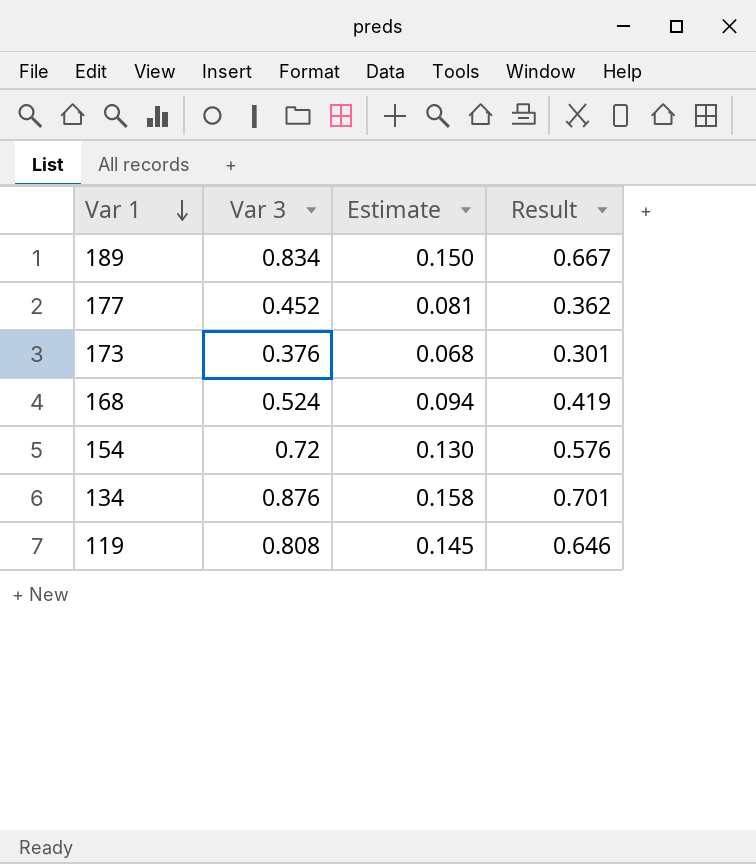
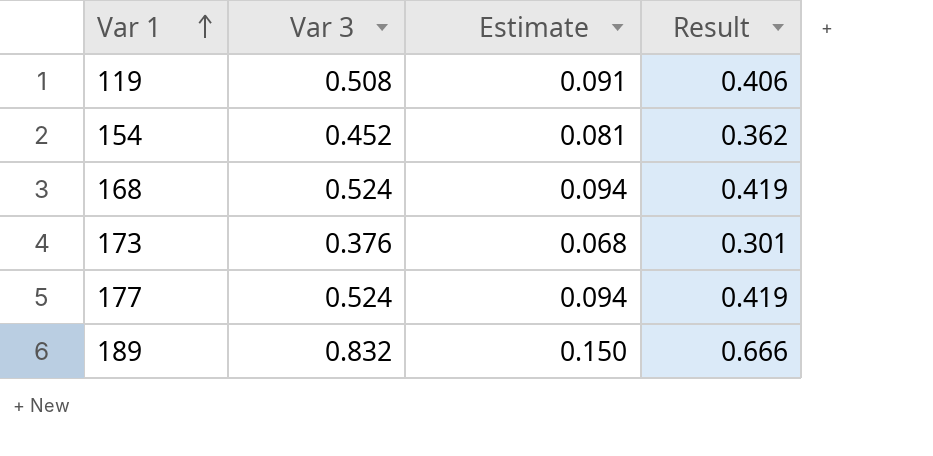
row order: Var 1 descending -> Var 1 ascending
row 134: 0.876 | 0.158 | 0.701 -> none
119 | Var 3: 0.808 -> 0.508
119 | Estimate: 0.145 -> 0.091
119 | Result: 0.646 -> 0.406
154 | Var 3: 0.72 -> 0.452
154 | Estimate: 0.130 -> 0.081
154 | Result: 0.576 -> 0.362
177 | Var 3: 0.452 -> 0.524
177 | Estimate: 0.081 -> 0.094
177 | Result: 0.362 -> 0.419
189 | Var 3: 0.834 -> 0.832
189 | Result: 0.667 -> 0.666

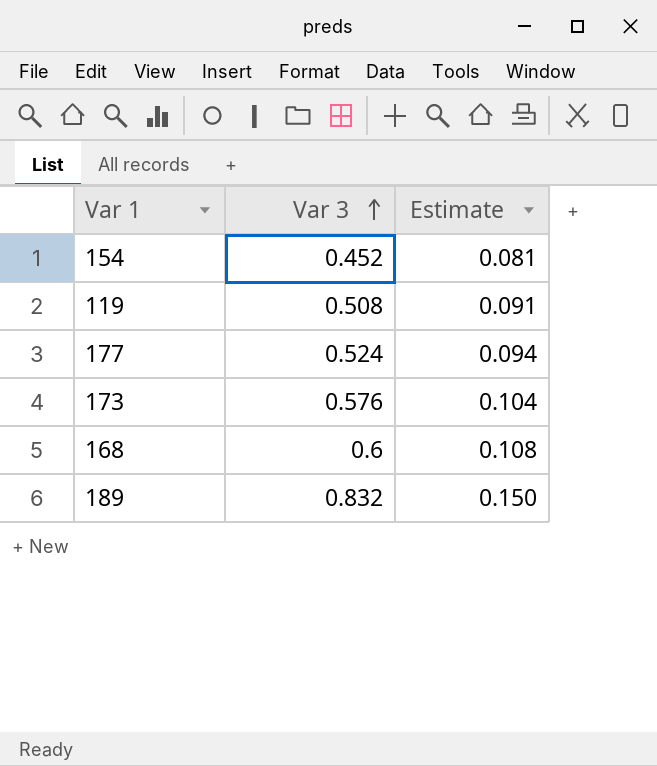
row order: Var 1 ascending -> Var 3 ascending
column Result | formula: [Var 3] * 0.8 -> none
173 | Var 3: 0.376 -> 0.576
173 | Estimate: 0.068 -> 0.104
168 | Var 3: 0.524 -> 0.6
168 | Estimate: 0.094 -> 0.108

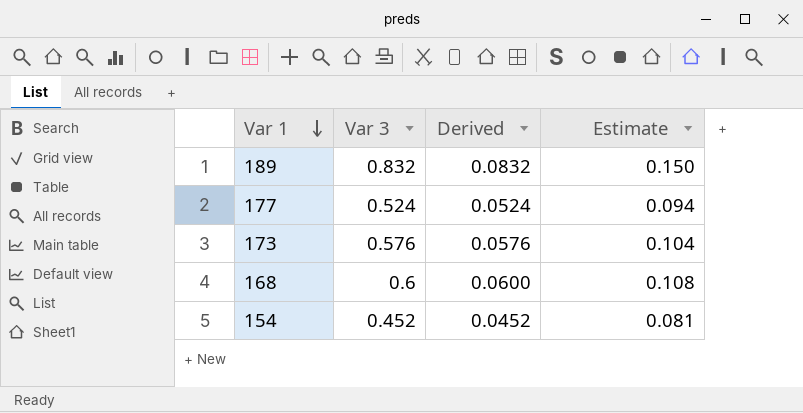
row order: Var 3 ascending -> Var 1 descending
column Derived | formula: none -> [Var 3] * 0.1
row 119: 0.508 | 0.091 -> none

